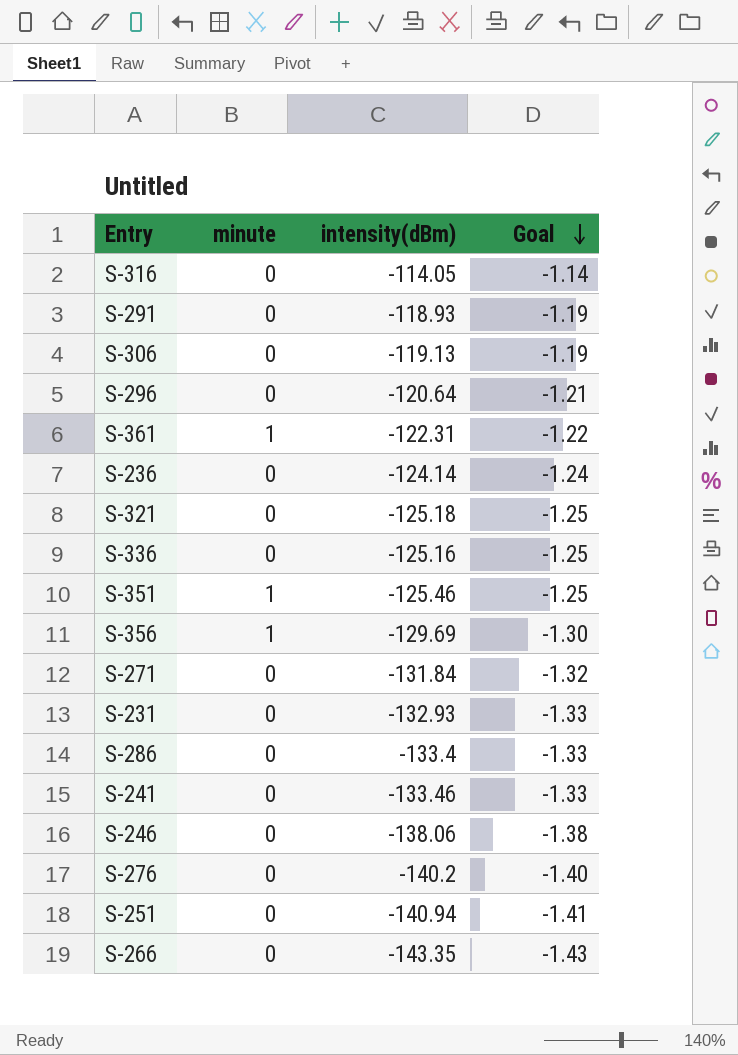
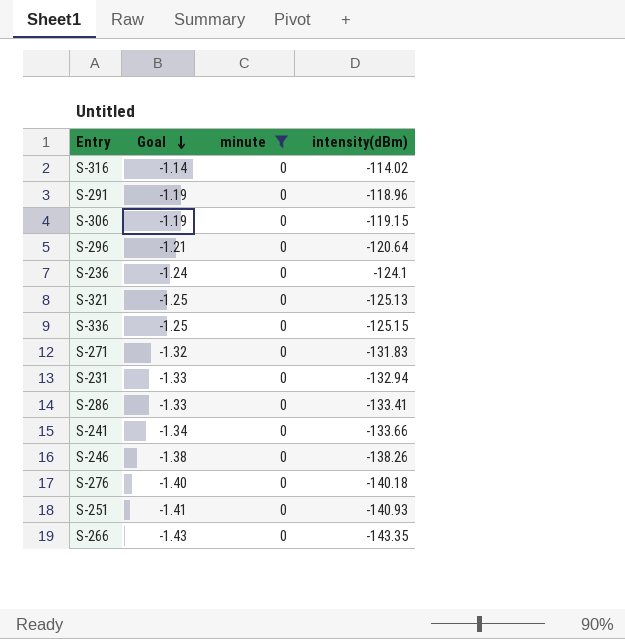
filter: none -> minute = 0
column Goal | position: 4 -> 2
S-316 | intensity(dBm): -114.05 -> -114.02
S-291 | intensity(dBm): -118.93 -> -118.96
S-306 | intensity(dBm): -119.13 -> -119.15
S-236 | intensity(dBm): -124.14 -> -124.1
S-321 | intensity(dBm): -125.18 -> -125.13
S-336 | intensity(dBm): -125.16 -> -125.15
S-271 | intensity(dBm): -131.84 -> -131.83
S-231 | intensity(dBm): -132.93 -> -132.94
S-286 | intensity(dBm): -133.4 -> -133.41
S-241 | Goal: -1.33 -> -1.34
S-241 | intensity(dBm): -133.46 -> -133.66
S-246 | intensity(dBm): -138.06 -> -138.26
S-276 | intensity(dBm): -140.2 -> -140.18
S-251 | intensity(dBm): -140.94 -> -140.93

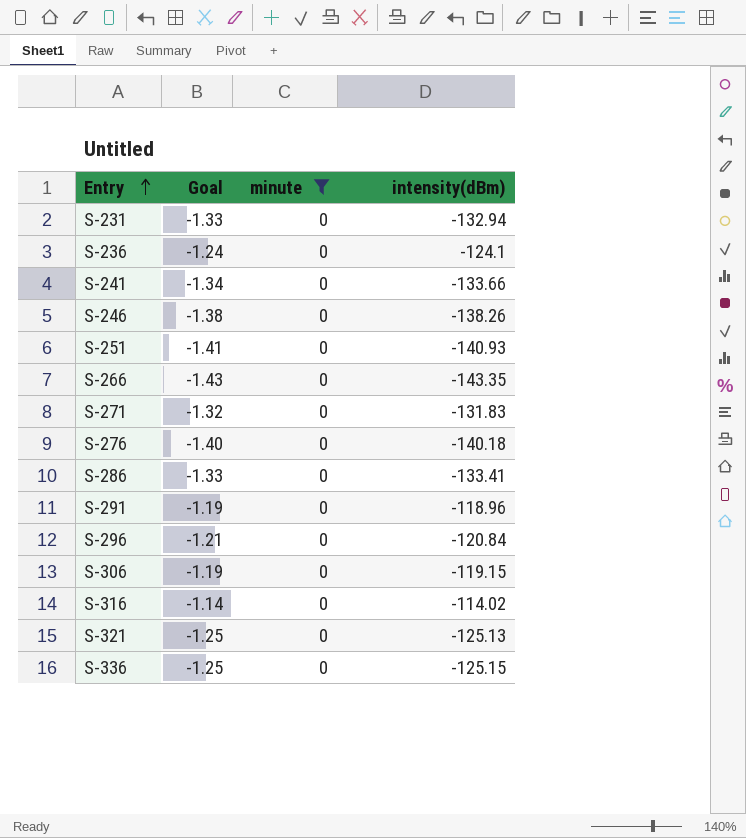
row order: Goal descending -> Entry ascending
S-296 | intensity(dBm): -120.64 -> -120.84

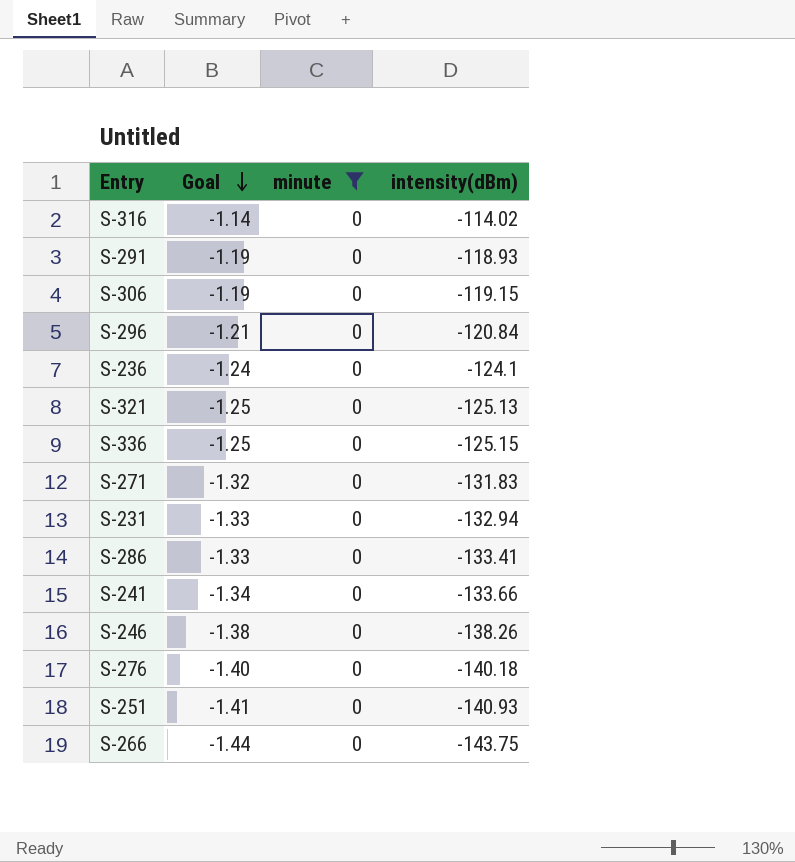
row order: Entry ascending -> Goal descending
S-291 | intensity(dBm): -118.96 -> -118.93
S-266 | Goal: -1.43 -> -1.44
S-266 | intensity(dBm): -143.35 -> -143.75

